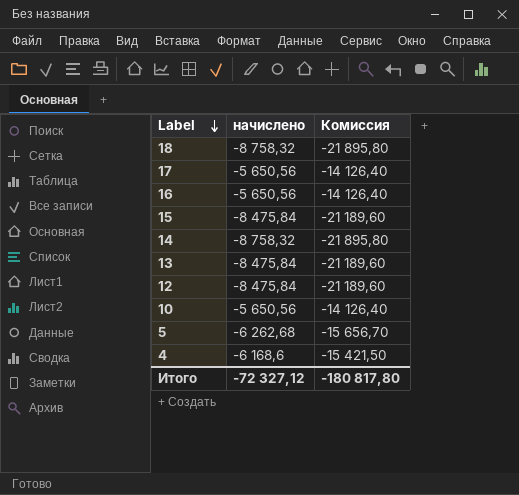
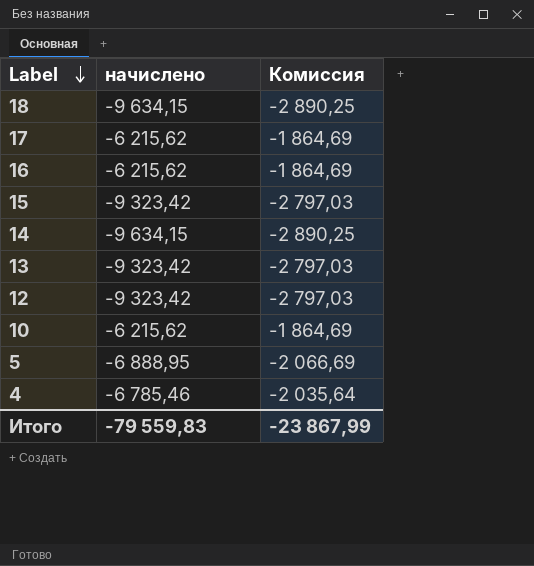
column Комиссия | formula: [начислено] * 2,5 -> [начислено] * 0,3
18 | начислено: -8 758,32 -> -9 634,15
17 | начислено: -5 650,56 -> -6 215,62
16 | начислено: -5 650,56 -> -6 215,62
15 | начислено: -8 475,84 -> -9 323,42
14 | начислено: -8 758,32 -> -9 634,15
13 | начислено: -8 475,84 -> -9 323,42
12 | начислено: -8 475,84 -> -9 323,42
10 | начислено: -5 650,56 -> -6 215,62
5 | начислено: -6 262,68 -> -6 888,95
4 | начислено: -6 168,6 -> -6 785,46
Итого | начислено: -72 327,12 -> -79 559,83
Итого | Комиссия: -180 817,80 -> -23 867,99

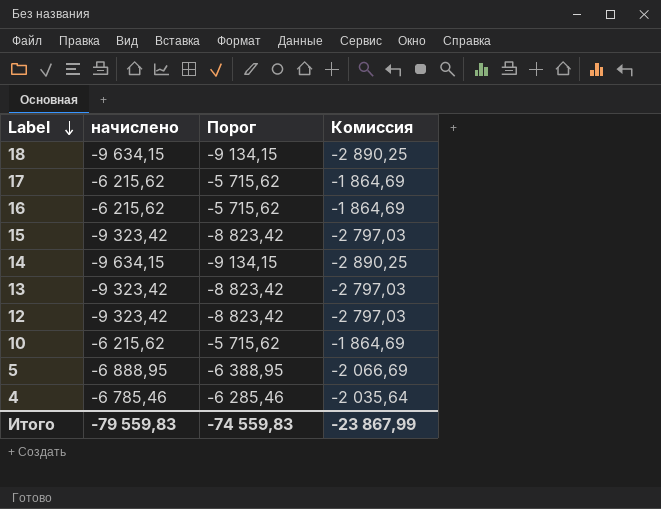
column Порог | formula: none -> [начислено] + 500

